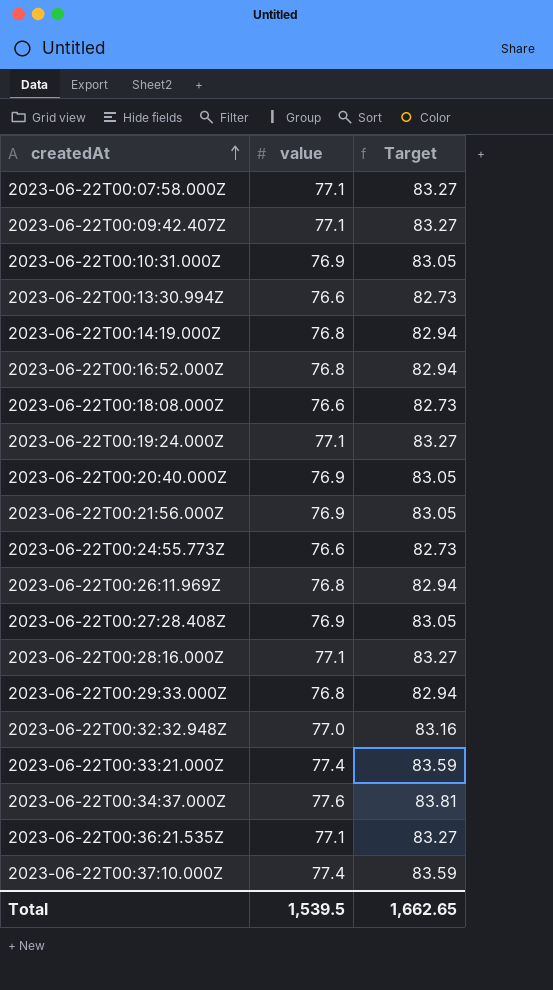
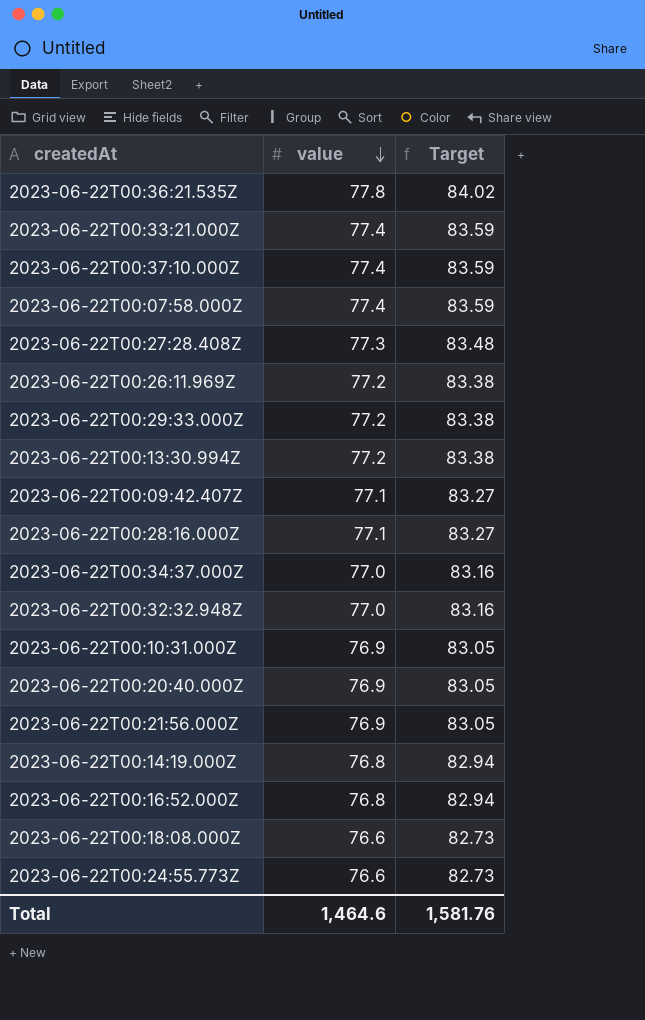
row order: createdAt ascending -> value descending
row 2023-06-22T00:19:24.000Z: 77.1 | 83.27 -> none
2023-06-22T00:36:21.535Z | value: 77.1 -> 77.8
2023-06-22T00:36:21.535Z | Target: 83.27 -> 84.02
2023-06-22T00:07:58.000Z | value: 77.1 -> 77.4
2023-06-22T00:07:58.000Z | Target: 83.27 -> 83.59
2023-06-22T00:27:28.408Z | value: 76.9 -> 77.3
2023-06-22T00:27:28.408Z | Target: 83.05 -> 83.48
2023-06-22T00:26:11.969Z | value: 76.8 -> 77.2
2023-06-22T00:26:11.969Z | Target: 82.94 -> 83.38
2023-06-22T00:29:33.000Z | value: 76.8 -> 77.2
2023-06-22T00:29:33.000Z | Target: 82.94 -> 83.38
2023-06-22T00:13:30.994Z | value: 76.6 -> 77.2
2023-06-22T00:13:30.994Z | Target: 82.73 -> 83.38
2023-06-22T00:34:37.000Z | value: 77.6 -> 77.0
2023-06-22T00:34:37.000Z | Target: 83.81 -> 83.16
Total | value: 1,539.5 -> 1,464.6
Total | Target: 1,662.65 -> 1,581.76

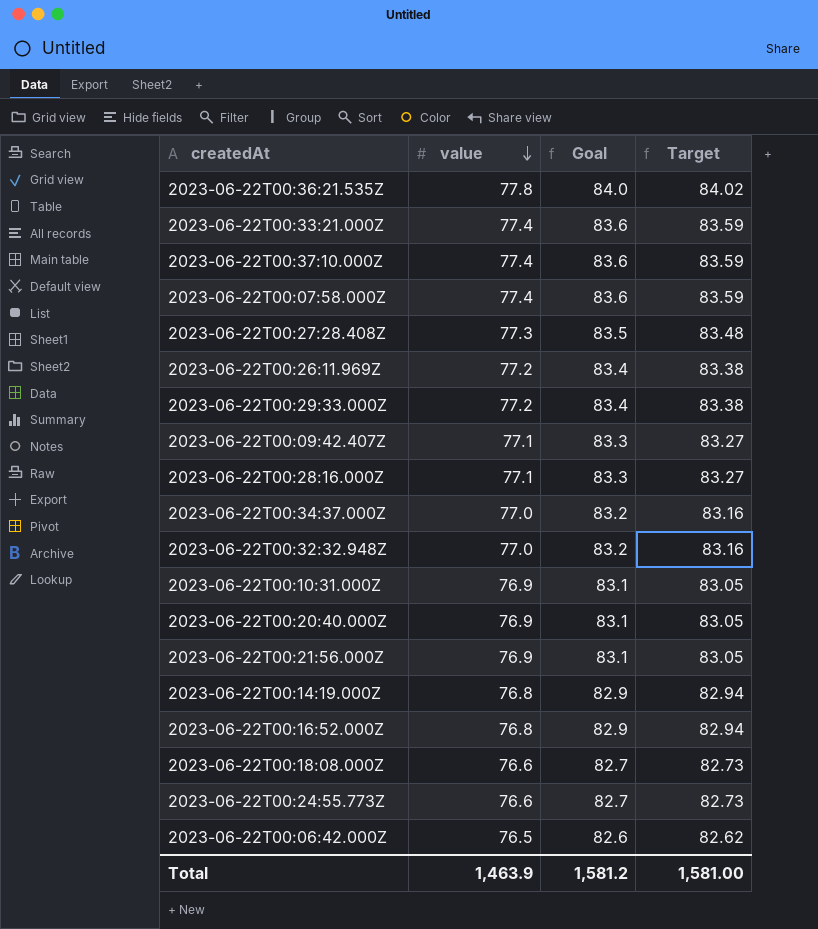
column Goal | formula: none -> [value] * 1.08
row 2023-06-22T00:13:30.994Z: 77.2 | 83.38 -> none
row 2023-06-22T00:06:42.000Z: none -> 76.5 | 82.6 | 82.62
Total | value: 1,464.6 -> 1,463.9
Total | Target: 1,581.76 -> 1,581.00

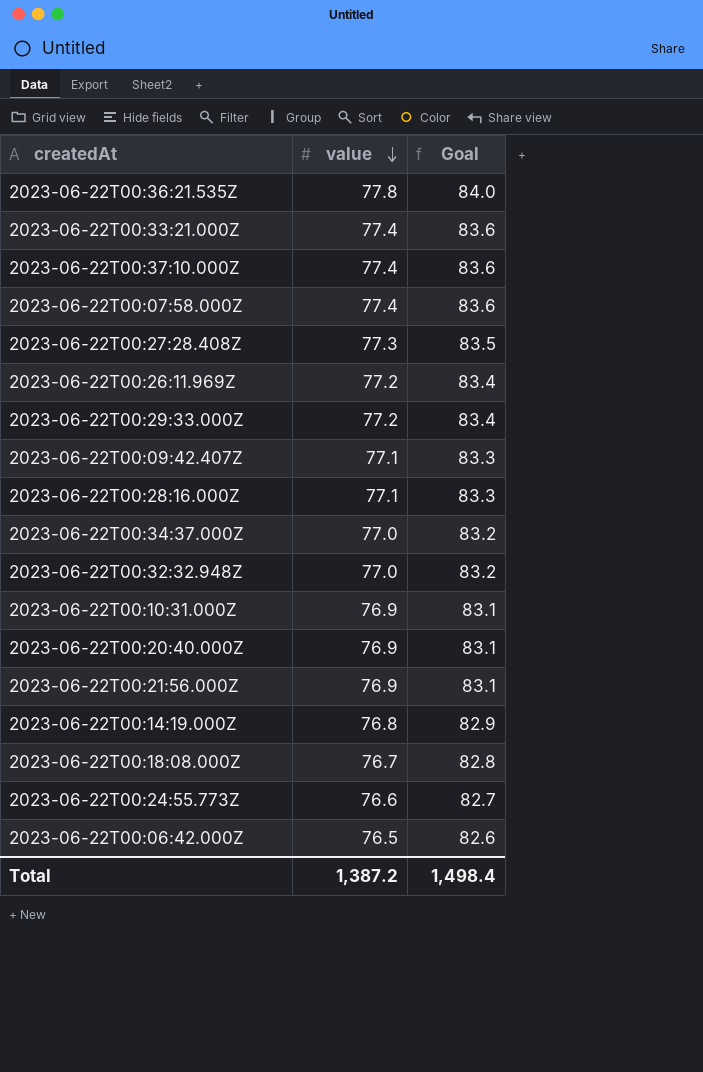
column Target | formula: [value] * 1.08 -> none
row 2023-06-22T00:16:52.000Z: 76.8 | 82.9 | 82.94 -> none
2023-06-22T00:18:08.000Z | value: 76.6 -> 76.7
2023-06-22T00:18:08.000Z | Goal: 82.7 -> 82.8
Total | value: 1,463.9 -> 1,387.2
Total | Goal: 1,581.2 -> 1,498.4

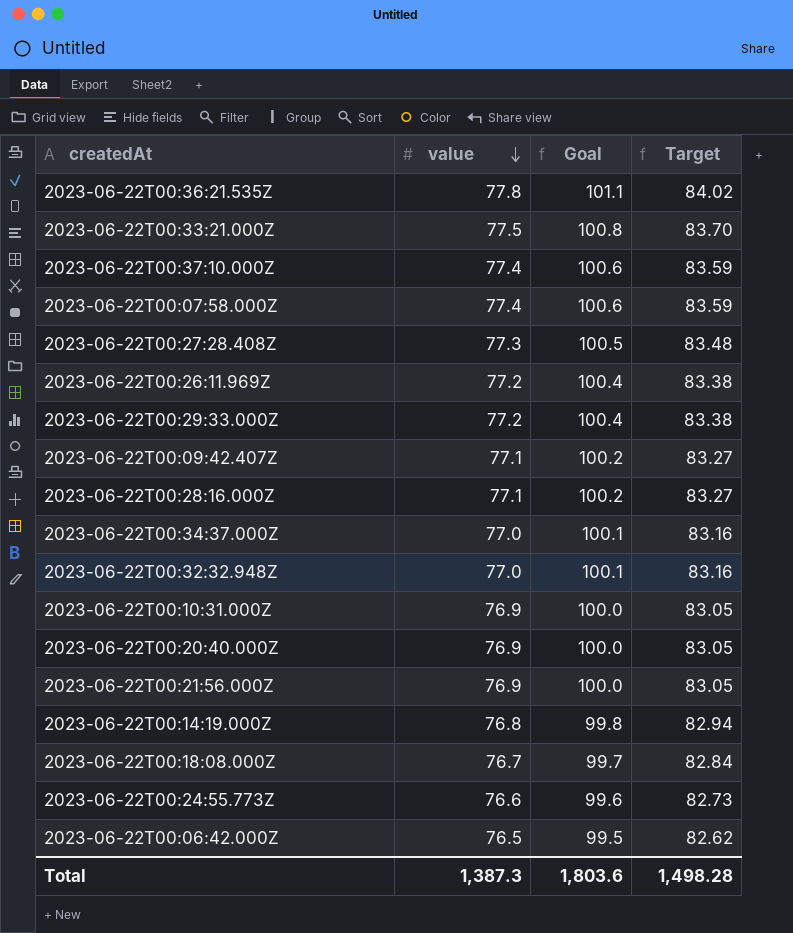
column Goal | formula: [value] * 1.08 -> [value] * 1.3
column Target | formula: none -> [value] * 1.08
2023-06-22T00:33:21.000Z | value: 77.4 -> 77.5
Total | value: 1,387.2 -> 1,387.3
Total | Goal: 1,498.4 -> 1,803.6

